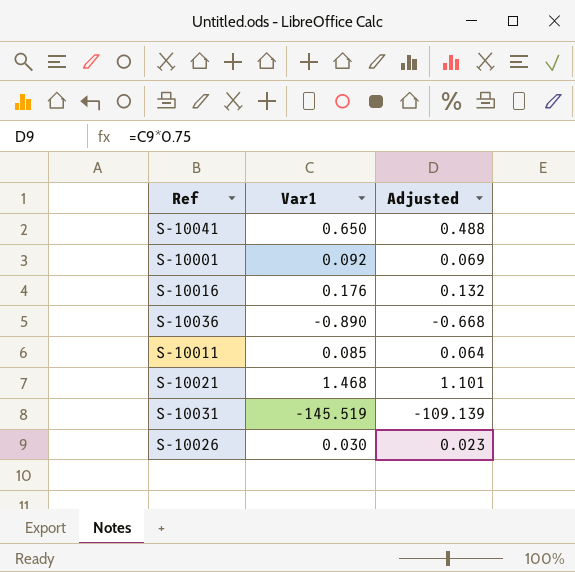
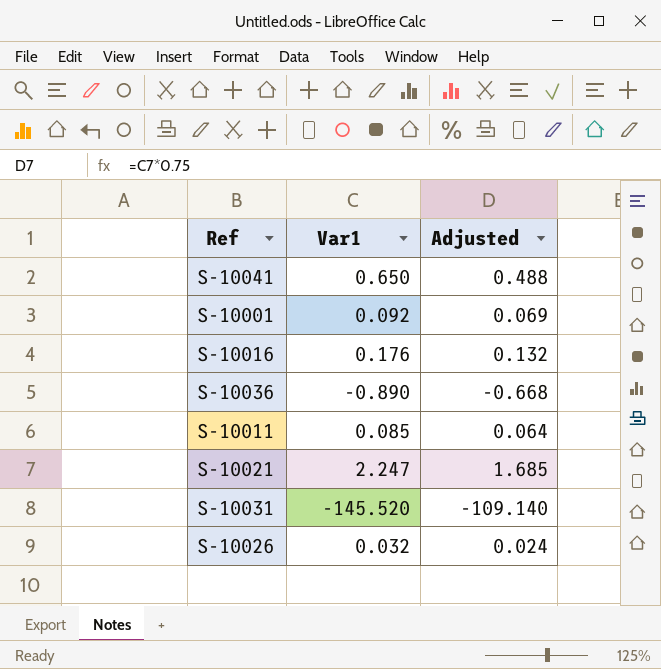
S-10021 | Var1: 1.468 -> 2.247
S-10021 | Adjusted: 1.101 -> 1.685
S-10031 | Var1: -145.519 -> -145.520
S-10031 | Adjusted: -109.139 -> -109.140
S-10026 | Var1: 0.030 -> 0.032
S-10026 | Adjusted: 0.023 -> 0.024

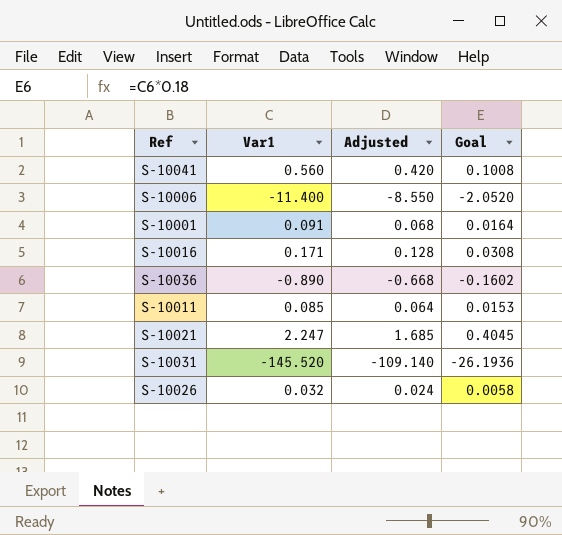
column Goal | formula: none -> [Var1] * 0.18
S-10041 | Var1: 0.650 -> 0.560
S-10041 | Adjusted: 0.488 -> 0.420
row S-10006: none -> -11.400 | -8.550 | -2.0520
S-10001 | Var1: 0.092 -> 0.091
S-10001 | Adjusted: 0.069 -> 0.068
S-10016 | Var1: 0.176 -> 0.171
S-10016 | Adjusted: 0.132 -> 0.128

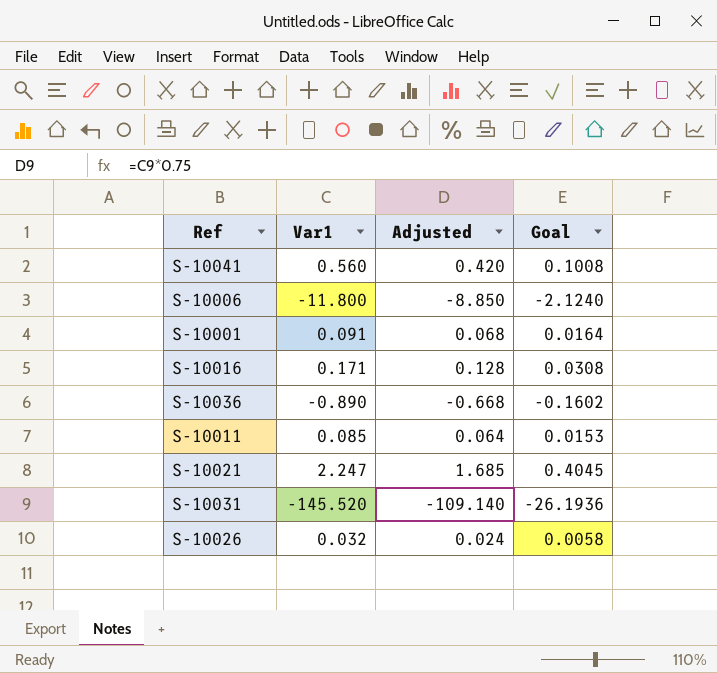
S-10006 | Var1: -11.400 -> -11.800
S-10006 | Adjusted: -8.550 -> -8.850
S-10006 | Goal: -2.0520 -> -2.1240

